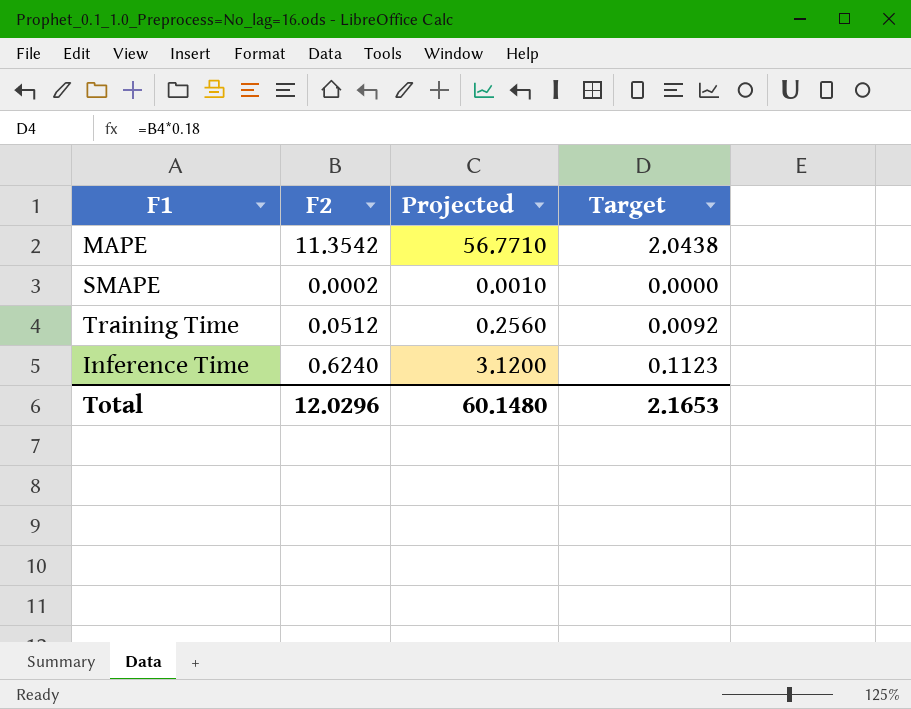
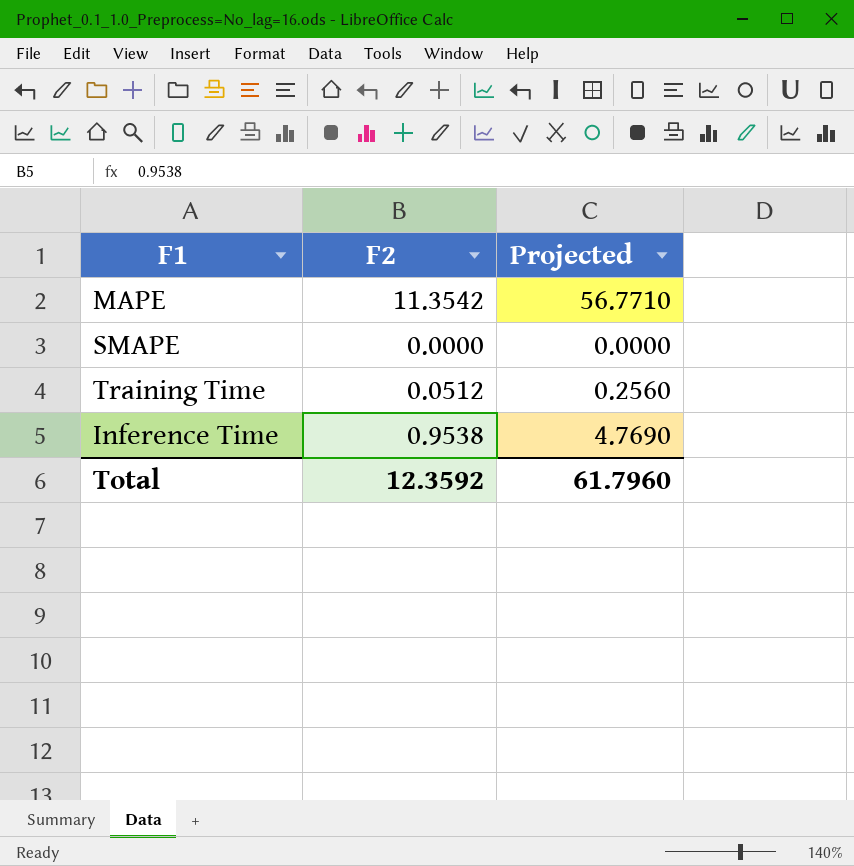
column Target | formula: [F2] * 0.18 -> none
SMAPE | F2: 0.0002 -> 0.0000
SMAPE | Projected: 0.0010 -> 0.0000
Inference Time | F2: 0.6240 -> 0.9538
Inference Time | Projected: 3.1200 -> 4.7690
Total | F2: 12.0296 -> 12.3592
Total | Projected: 60.1480 -> 61.7960

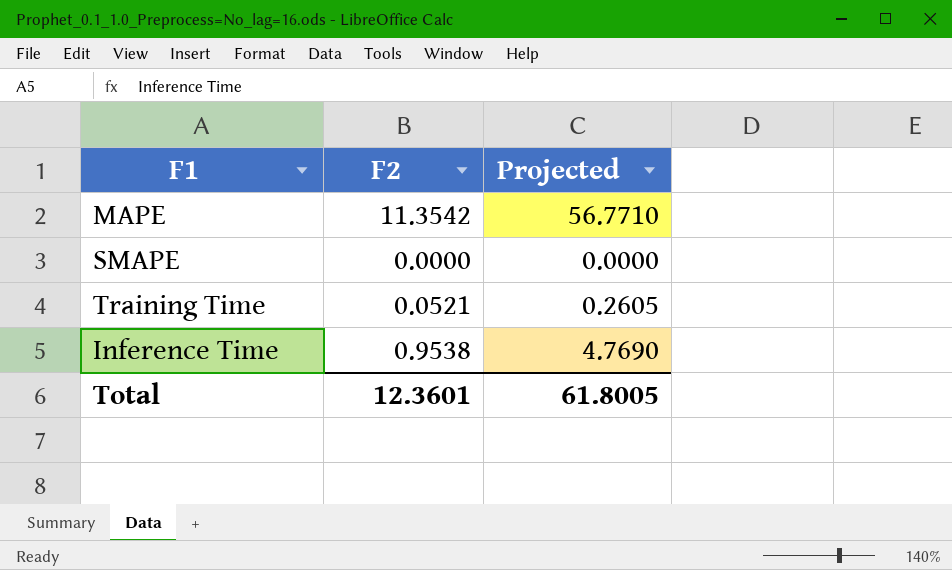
Training Time | F2: 0.0512 -> 0.0521
Training Time | Projected: 0.2560 -> 0.2605
Total | F2: 12.3592 -> 12.3601
Total | Projected: 61.7960 -> 61.8005

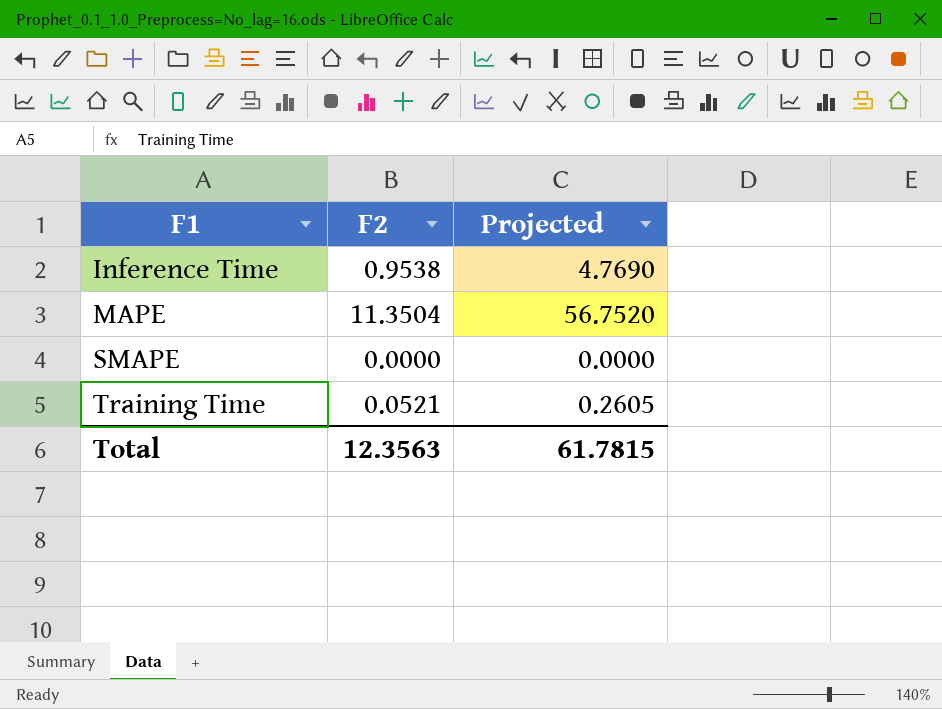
row order: none -> F1 ascending
MAPE | F2: 11.3542 -> 11.3504
MAPE | Projected: 56.7710 -> 56.7520
Total | F2: 12.3601 -> 12.3563
Total | Projected: 61.8005 -> 61.7815

